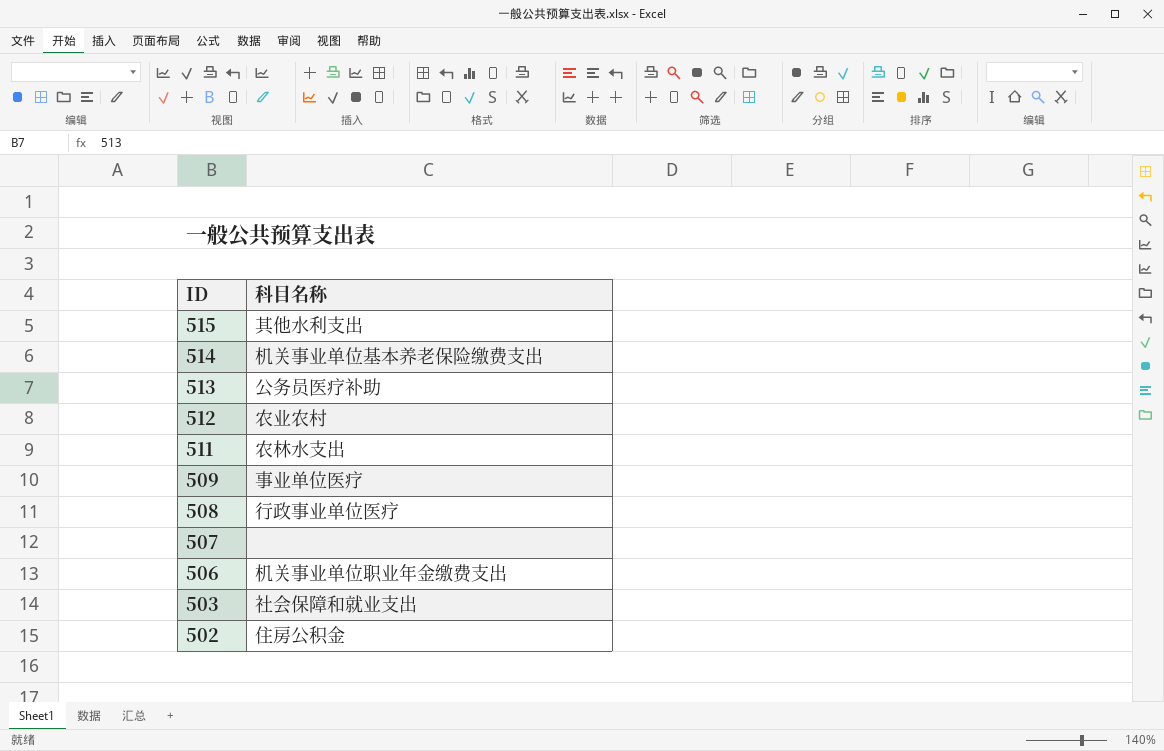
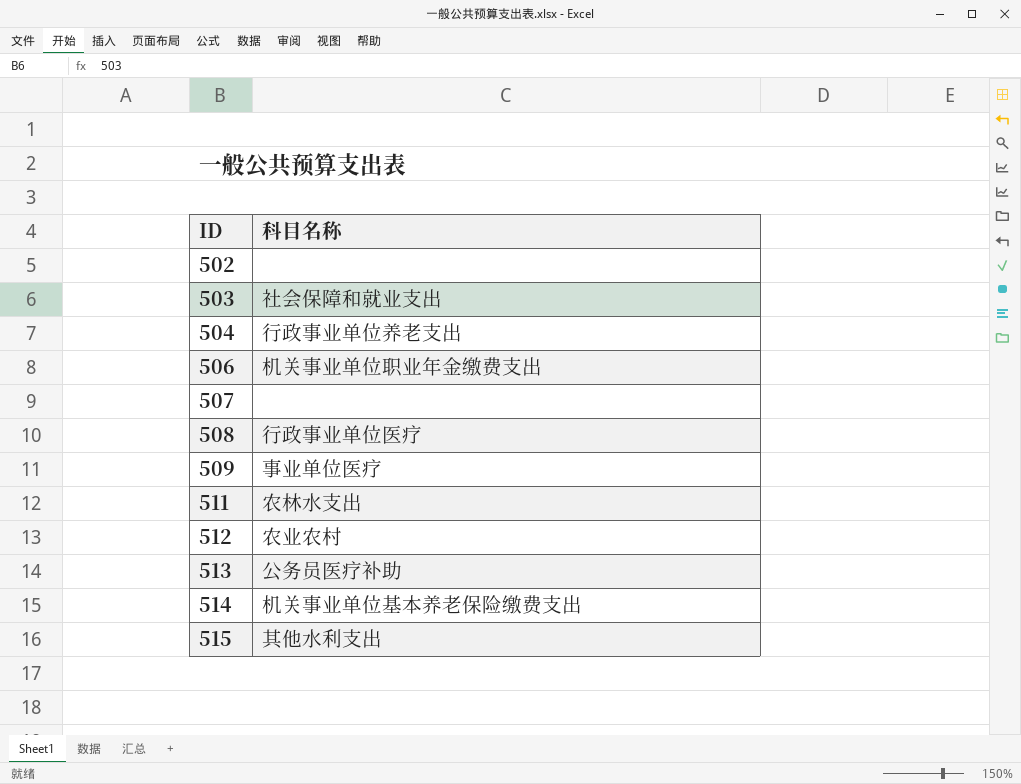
row order: ID descending -> ID ascending
502 | 科目名称: 住房公积金 -> none
row 504: none -> 行政事业单位养老支出

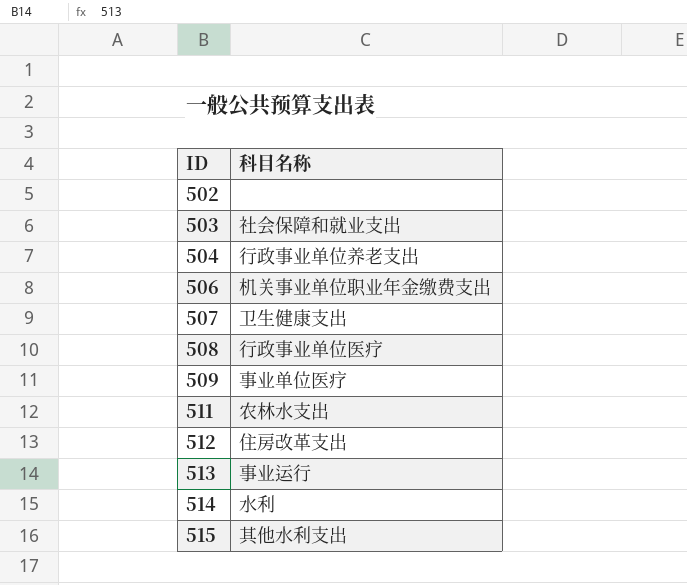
507 | 科目名称: none -> 卫生健康支出
512 | 科目名称: 农业农村 -> 住房改革支出
513 | 科目名称: 公务员医疗补助 -> 事业运行
514 | 科目名称: 机关事业单位基本养老保险缴费支出 -> 水利

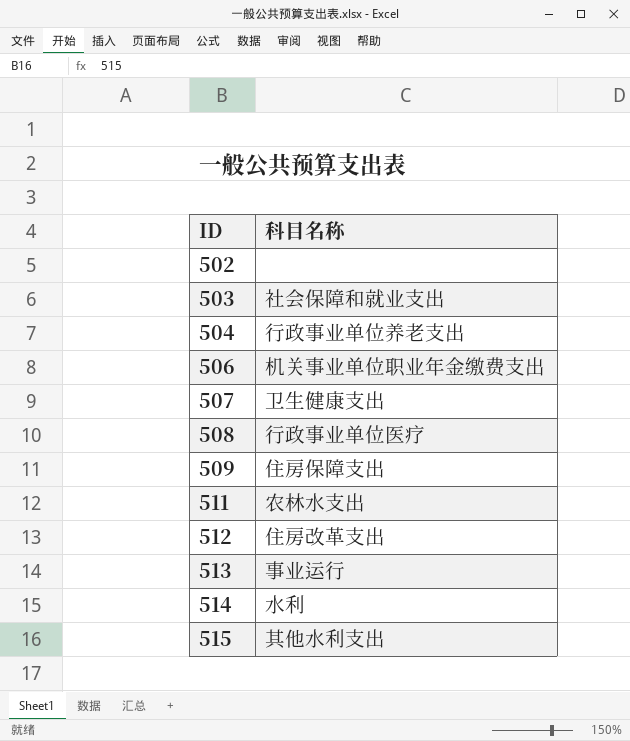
509 | 科目名称: 事业单位医疗 -> 住房保障支出

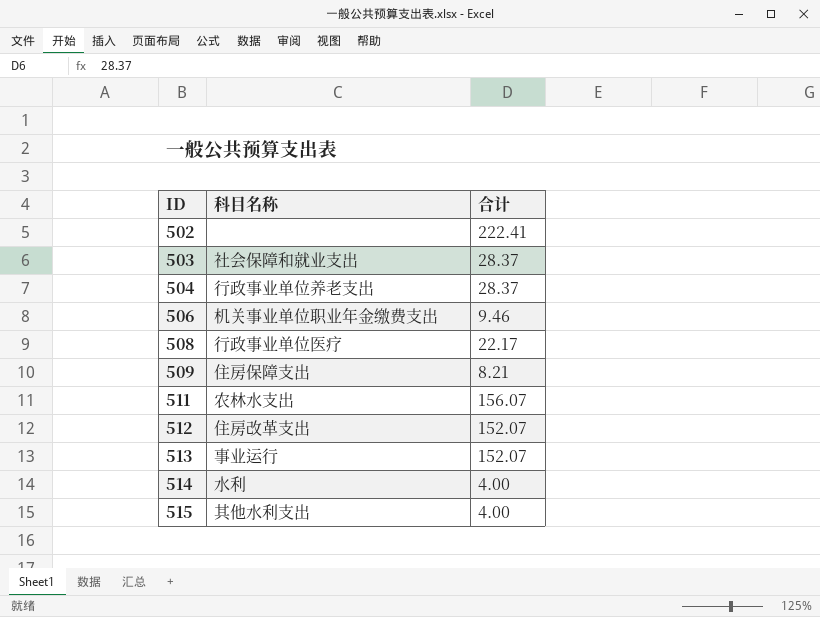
column 合计 | position: none -> 3
row 507: 卫生健康支出 -> none

